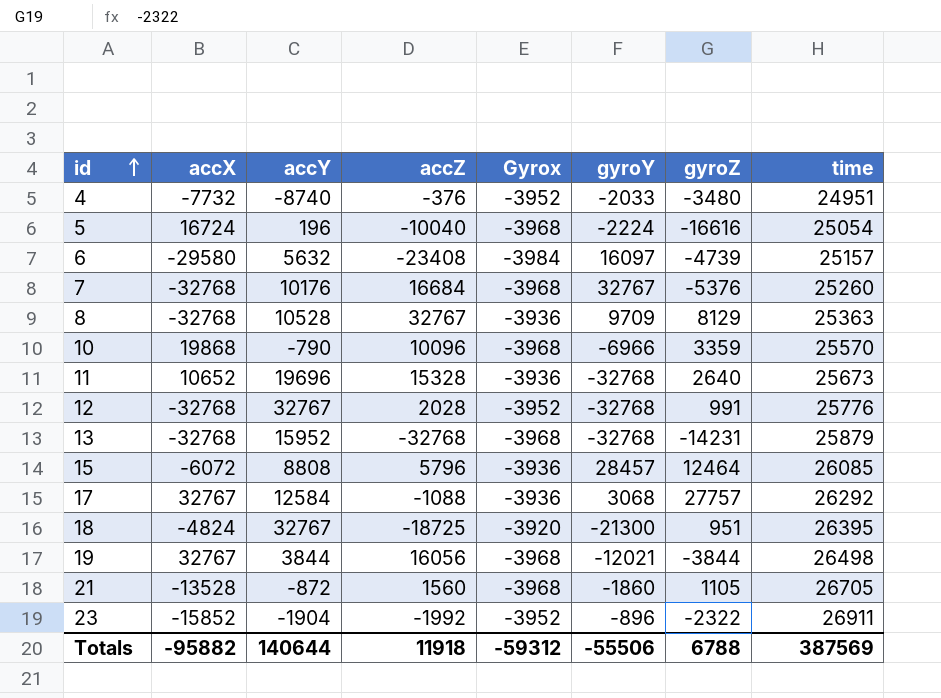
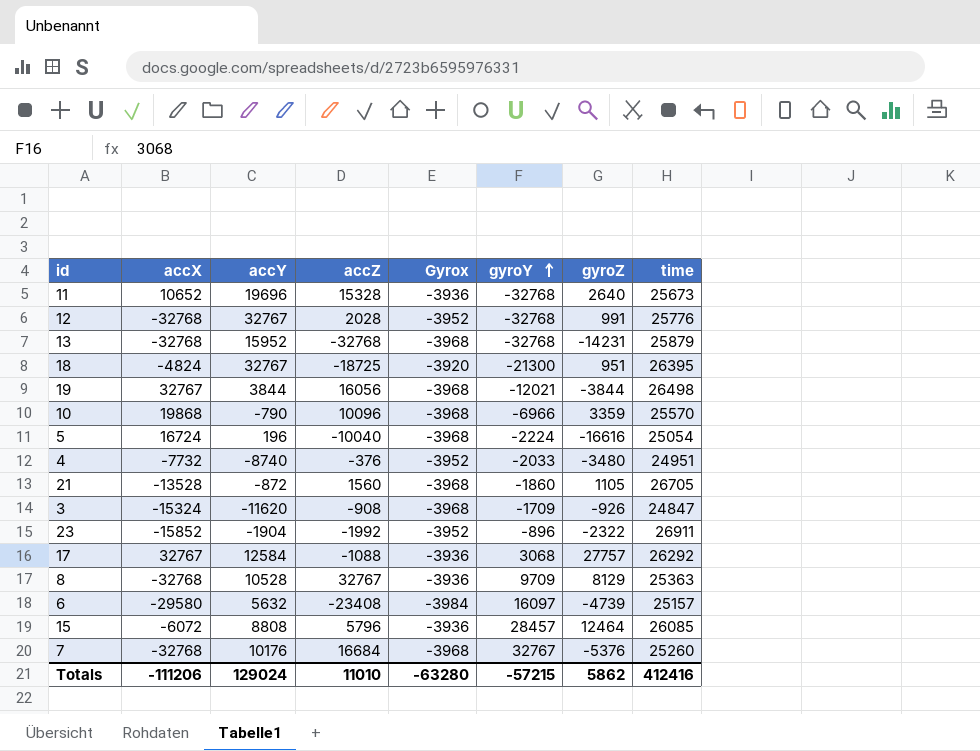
row order: id ascending -> gyroY ascending
row 3: none -> -15324 | -11620 | -908 | -3968 | -1709 | -926 | 24847
Totals | accX: -95882 -> -111206
Totals | accY: 140644 -> 129024
Totals | accZ: 11918 -> 11010
Totals | Gyrox: -59312 -> -63280
Totals | gyroY: -55506 -> -57215
Totals | gyroZ: 6788 -> 5862
Totals | time: 387569 -> 412416

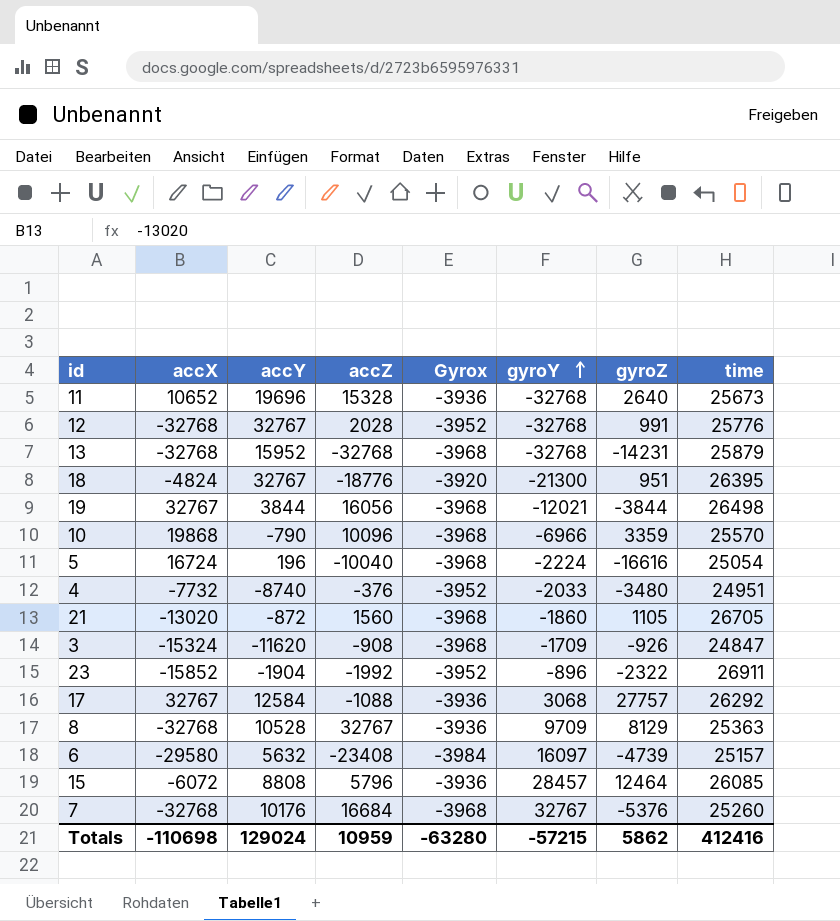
18 | accZ: -18725 -> -18776
21 | accX: -13528 -> -13020
Totals | accX: -111206 -> -110698
Totals | accZ: 11010 -> 10959

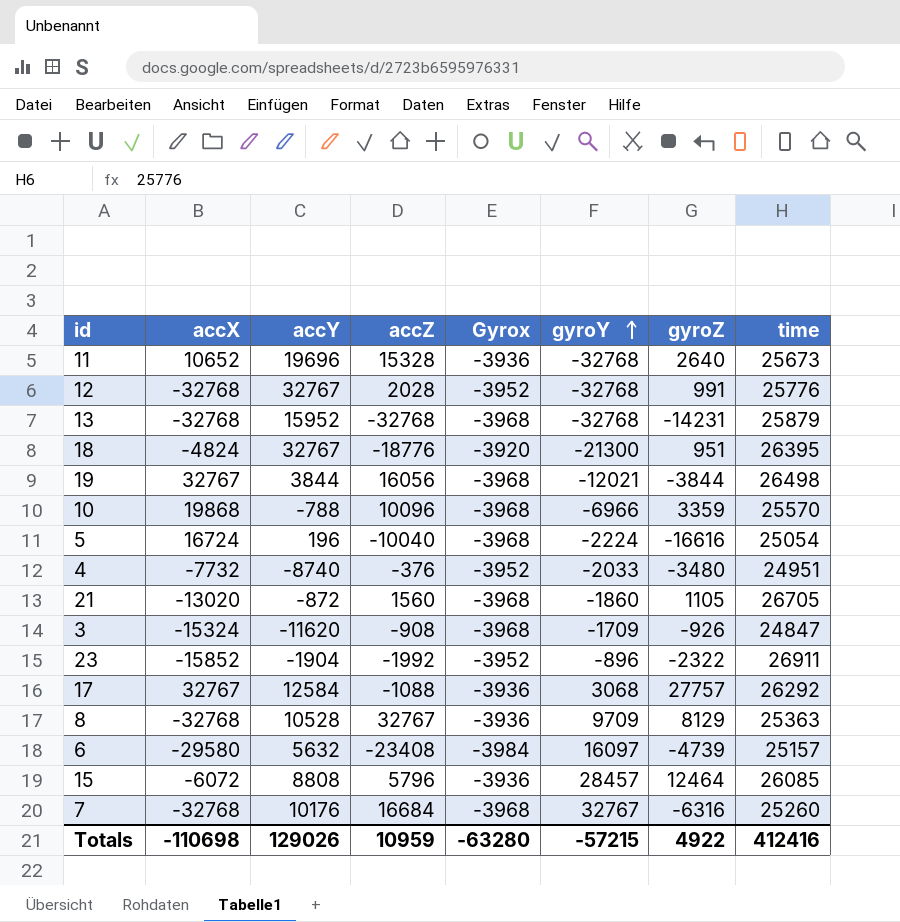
10 | accY: -790 -> -788
7 | gyroZ: -5376 -> -6316
Totals | accY: 129024 -> 129026
Totals | gyroZ: 5862 -> 4922

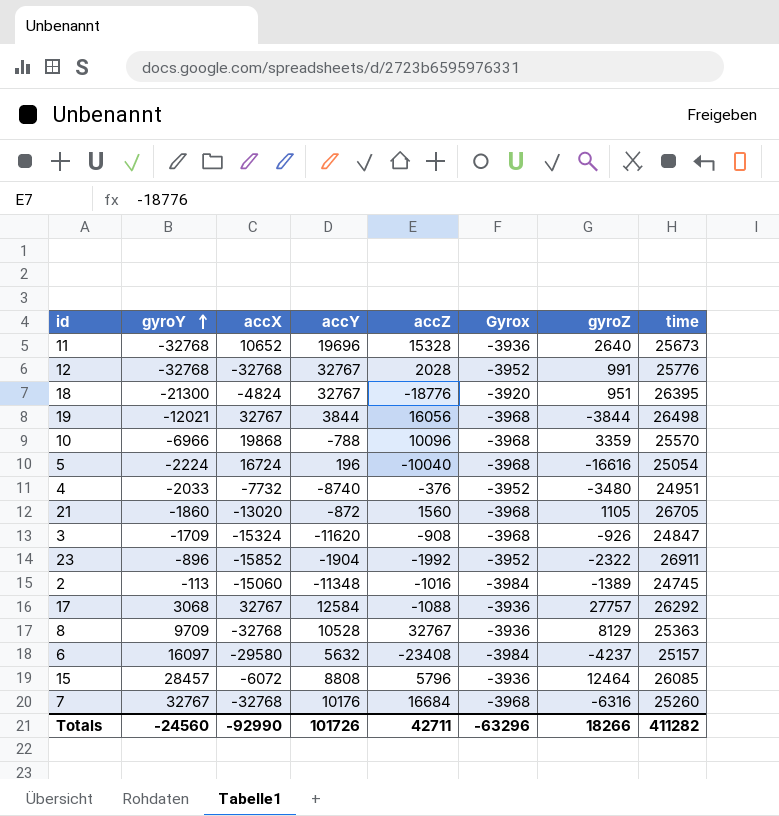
column gyroY | position: 6 -> 2
row 13: -32768 | 15952 | -32768 | -3968 | -32768 | -14231 | 25879 -> none
row 2: none -> -113 | -15060 | -11348 | -1016 | -3984 | -1389 | 24745
6 | gyroZ: -4739 -> -4237
Totals | gyroY: -57215 -> -24560
Totals | accX: -110698 -> -92990
Totals | accY: 129026 -> 101726
Totals | accZ: 10959 -> 42711
Totals | Gyrox: -63280 -> -63296
Totals | gyroZ: 4922 -> 18266
Totals | time: 412416 -> 411282

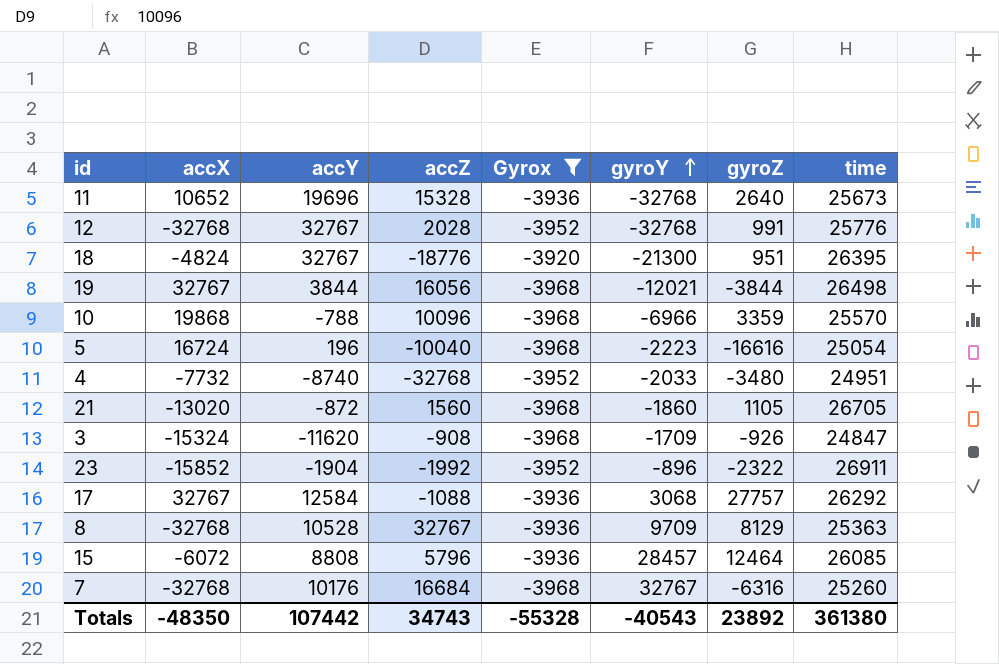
filter: none -> Gyrox != -3984
column gyroY | position: 2 -> 6
5 | gyroY: -2224 -> -2223
4 | accZ: -376 -> -32768
Totals | accX: -92990 -> -48350
Totals | accY: 101726 -> 107442
Totals | accZ: 42711 -> 34743
Totals | Gyrox: -63296 -> -55328
Totals | gyroY: -24560 -> -40543
Totals | gyroZ: 18266 -> 23892
Totals | time: 411282 -> 361380

